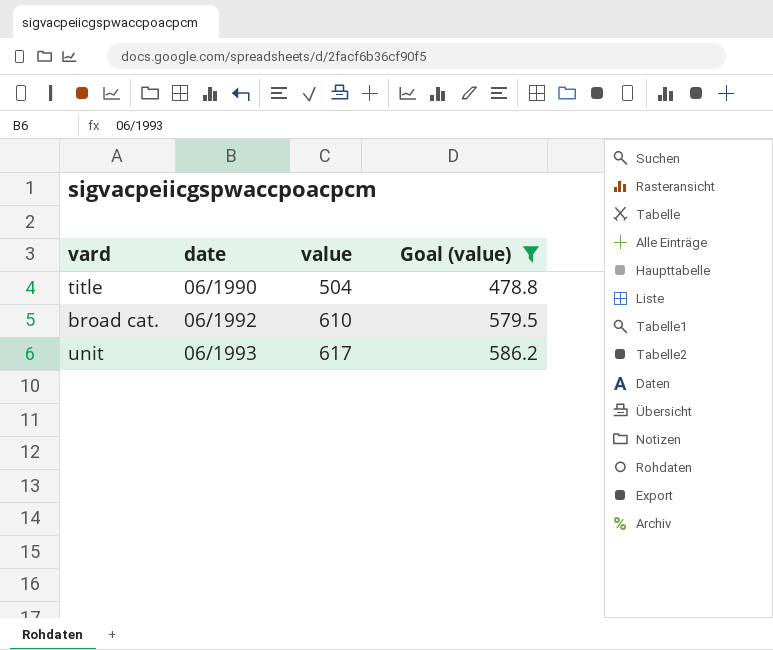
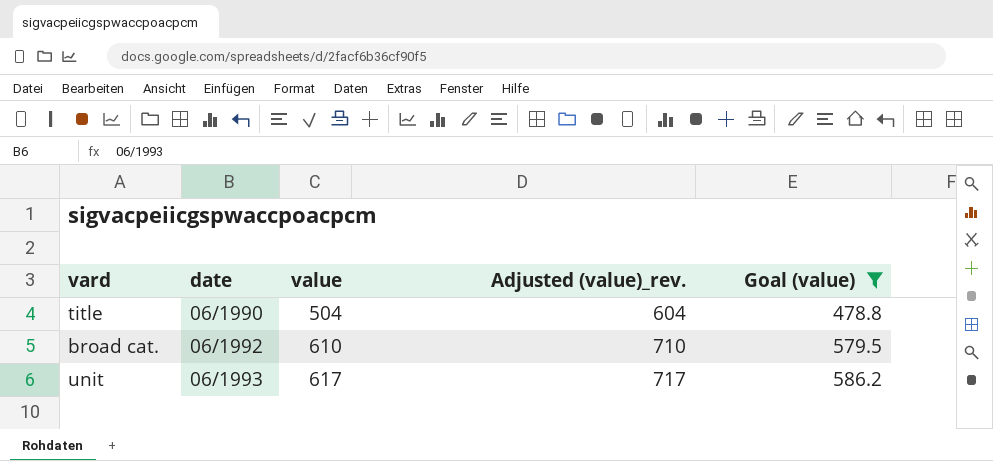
column Adjusted (value)_rev. | formula: none -> [value] + 100

